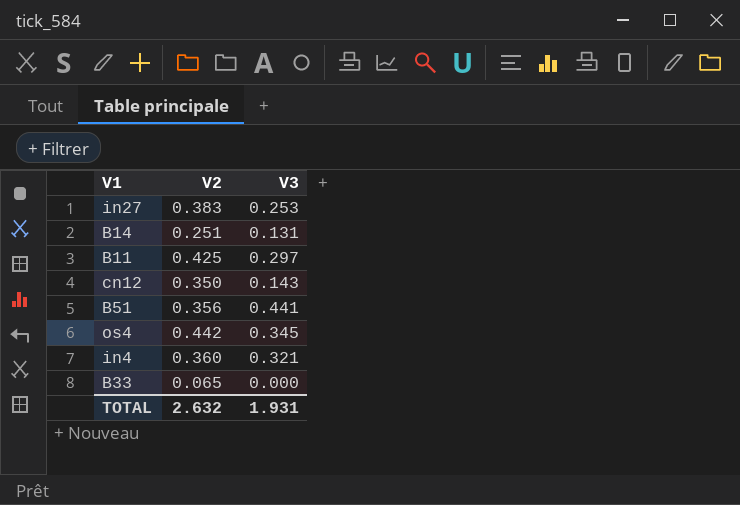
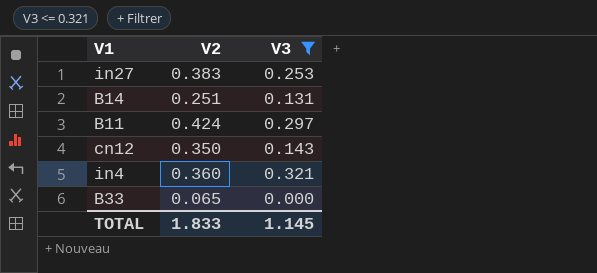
filter: none -> V3 <= 0.321
B11 | V2: 0.425 -> 0.424
TOTAL | V2: 2.632 -> 1.833
TOTAL | V3: 1.931 -> 1.145

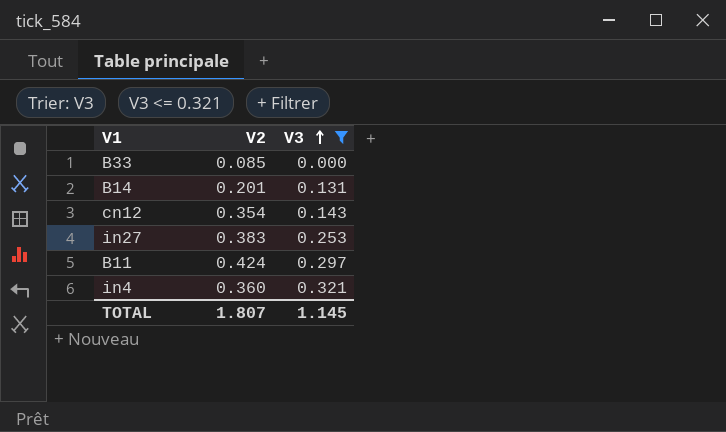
row order: none -> V3 ascending
B33 | V2: 0.065 -> 0.085
B14 | V2: 0.251 -> 0.201
cn12 | V2: 0.350 -> 0.354
TOTAL | V2: 1.833 -> 1.807

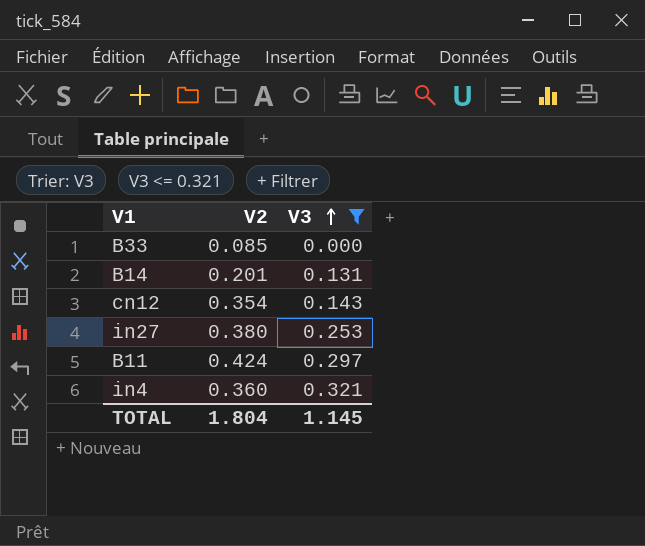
in27 | V2: 0.383 -> 0.380
TOTAL | V2: 1.807 -> 1.804

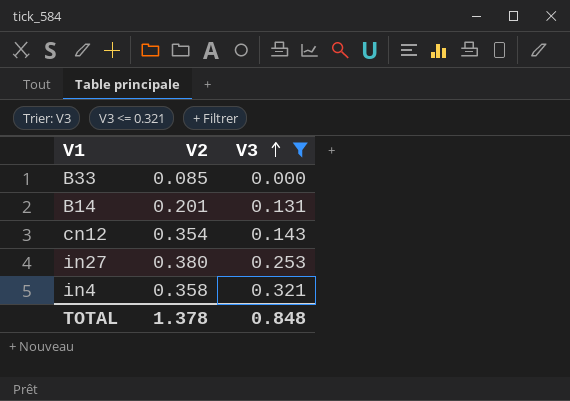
row B11: 0.424 | 0.297 -> none
in4 | V2: 0.360 -> 0.358
TOTAL | V2: 1.804 -> 1.378
TOTAL | V3: 1.145 -> 0.848

